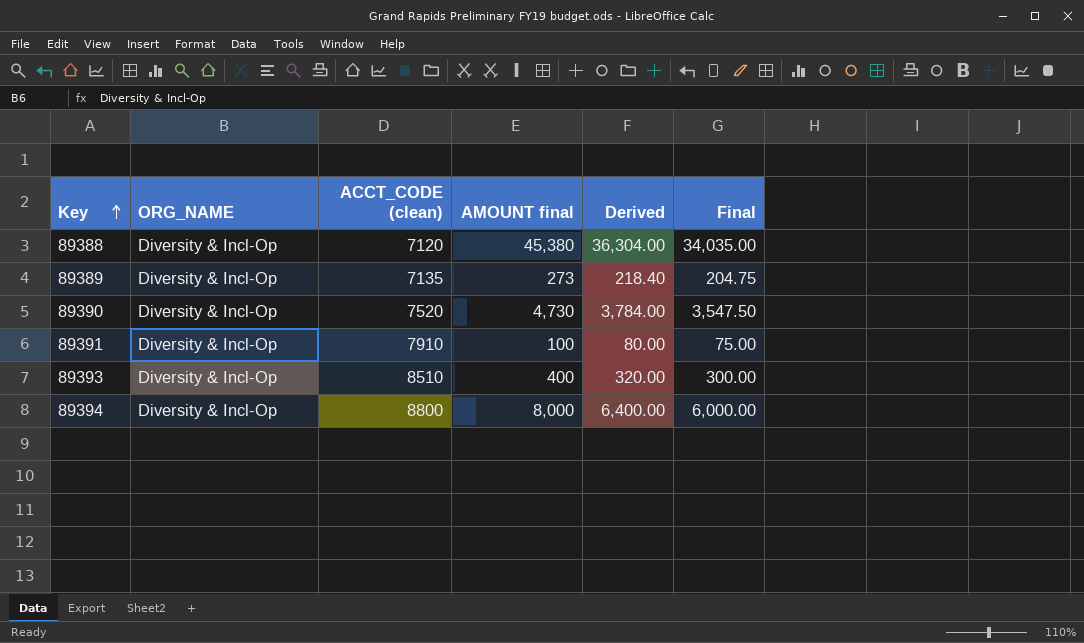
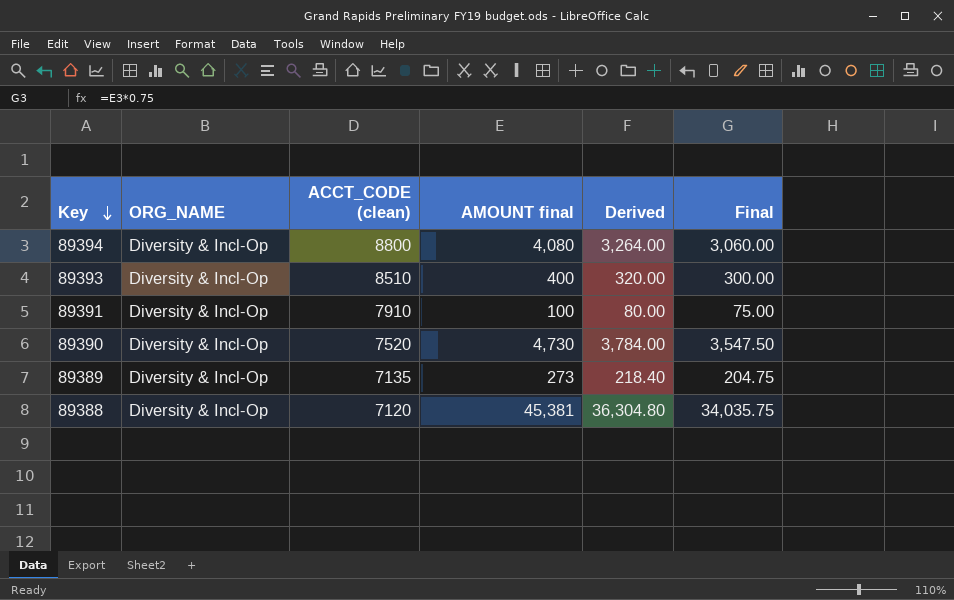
row order: Key ascending -> Key descending
89394 | AMOUNT final: 8,000 -> 4,080
89394 | Derived: 6,400.00 -> 3,264.00
89394 | Final: 6,000.00 -> 3,060.00
89388 | AMOUNT final: 45,380 -> 45,381
89388 | Derived: 36,304.00 -> 36,304.80
89388 | Final: 34,035.00 -> 34,035.75

